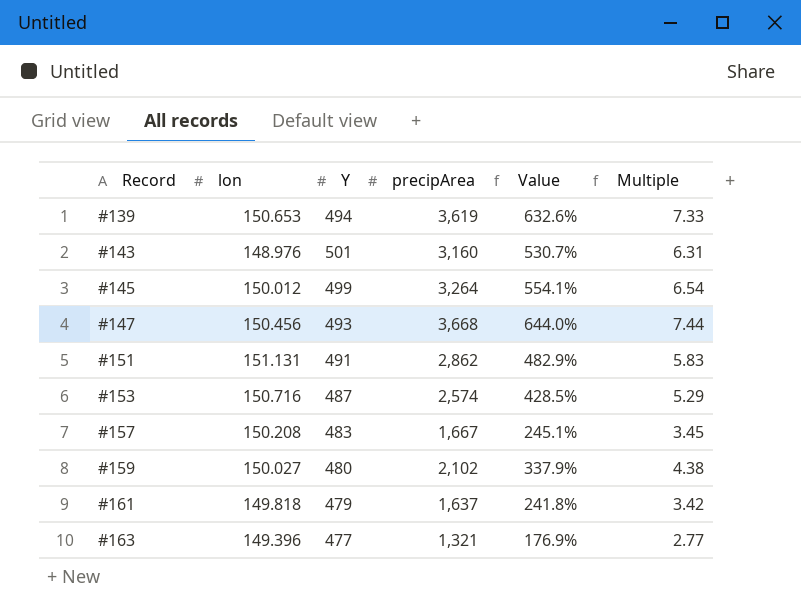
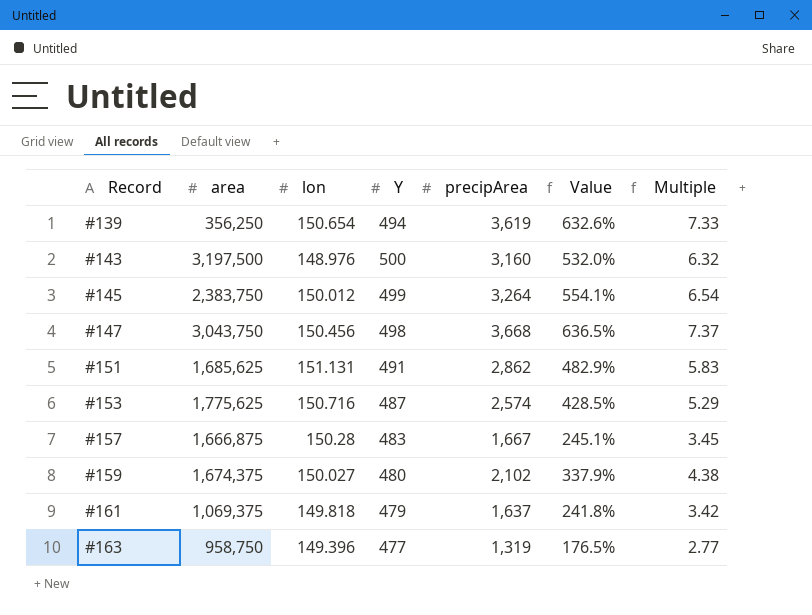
column area | position: none -> 2
#139 | lon: 150.653 -> 150.654
#143 | Y: 501 -> 500
#143 | Value: 530.7% -> 532.0%
#143 | Multiple: 6.31 -> 6.32
#147 | Y: 493 -> 498
#147 | Value: 644.0% -> 636.5%
#147 | Multiple: 7.44 -> 7.37
#157 | lon: 150.208 -> 150.28
#163 | precipArea: 1,321 -> 1,319
#163 | Value: 176.9% -> 176.5%

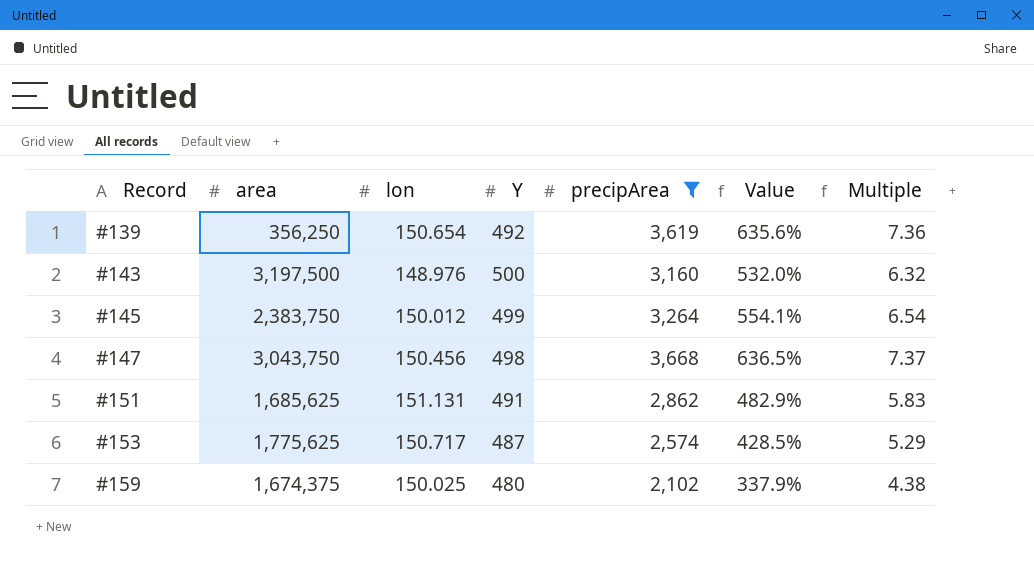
filter: none -> precipArea >= 2,102
#139 | Y: 494 -> 492
#139 | Value: 632.6% -> 635.6%
#139 | Multiple: 7.33 -> 7.36
#153 | lon: 150.716 -> 150.717
#159 | lon: 150.027 -> 150.025

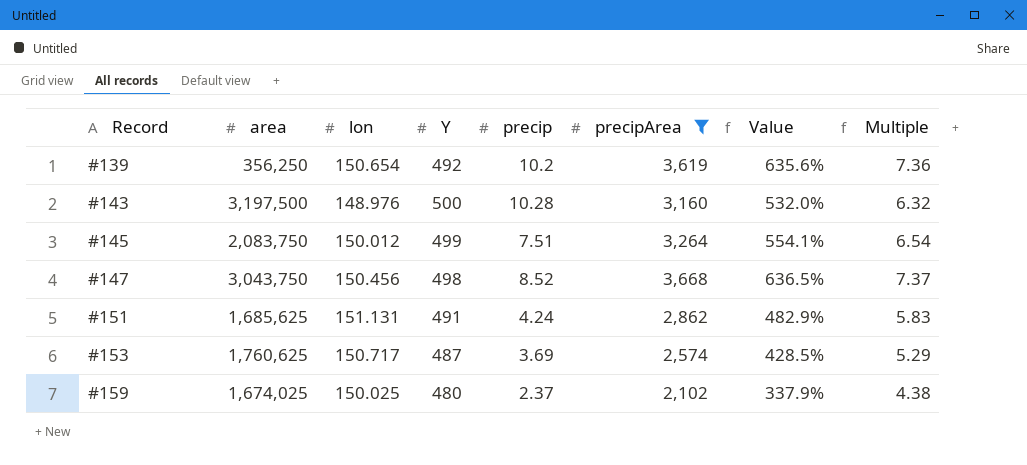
column precip | position: none -> 5
#145 | area: 2,383,750 -> 2,083,750
#153 | area: 1,775,625 -> 1,760,625
#159 | area: 1,674,375 -> 1,674,025

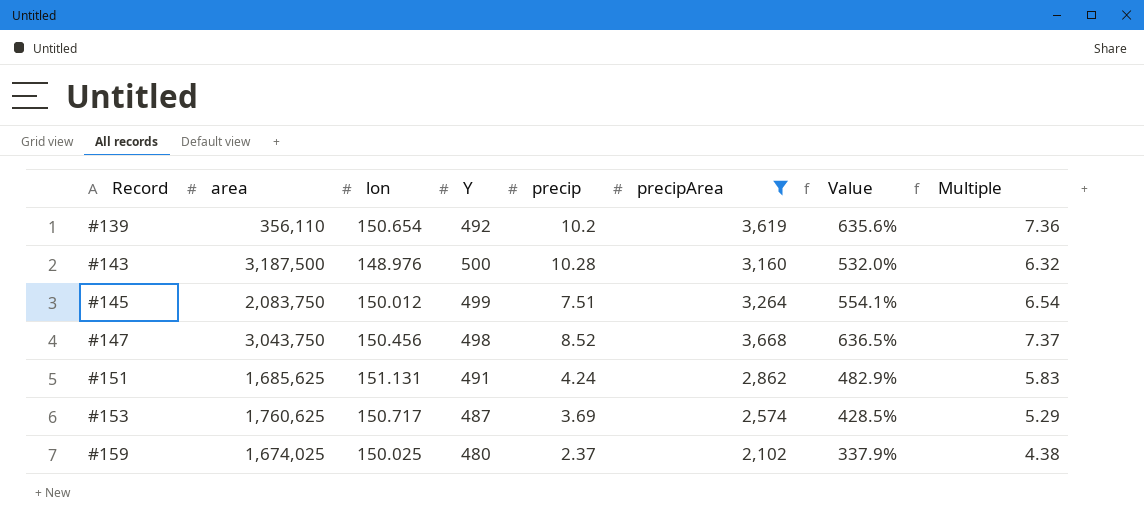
#139 | area: 356,250 -> 356,110
#143 | area: 3,197,500 -> 3,187,500

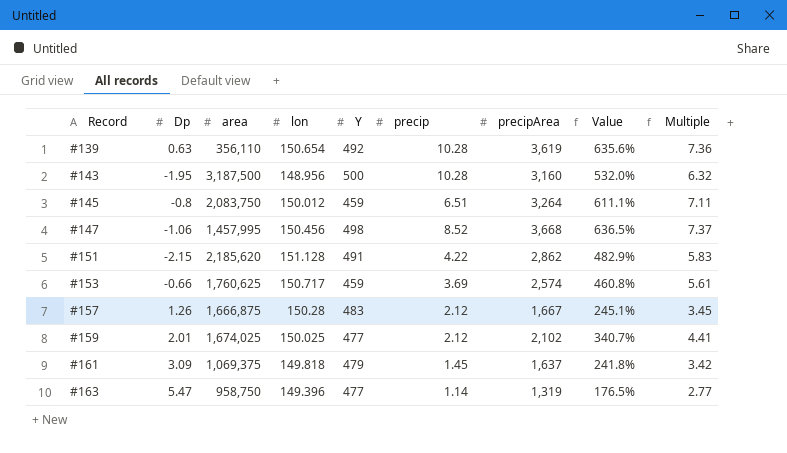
filter: precipArea >= 2,102 -> none
column Dp | position: none -> 2
#139 | precip: 10.2 -> 10.28
#143 | lon: 148.976 -> 148.956
#145 | Y: 499 -> 459
#145 | precip: 7.51 -> 6.51
#145 | Value: 554.1% -> 611.1%
#145 | Multiple: 6.54 -> 7.11
#147 | area: 3,043,750 -> 1,457,995
#151 | area: 1,685,625 -> 2,185,620
#151 | lon: 151.131 -> 151.128
#151 | precip: 4.24 -> 4.22
#153 | Y: 487 -> 459
#153 | Value: 428.5% -> 460.8%
#153 | Multiple: 5.29 -> 5.61
#159 | Y: 480 -> 477
#159 | precip: 2.37 -> 2.12
#159 | Value: 337.9% -> 340.7%
#159 | Multiple: 4.38 -> 4.41

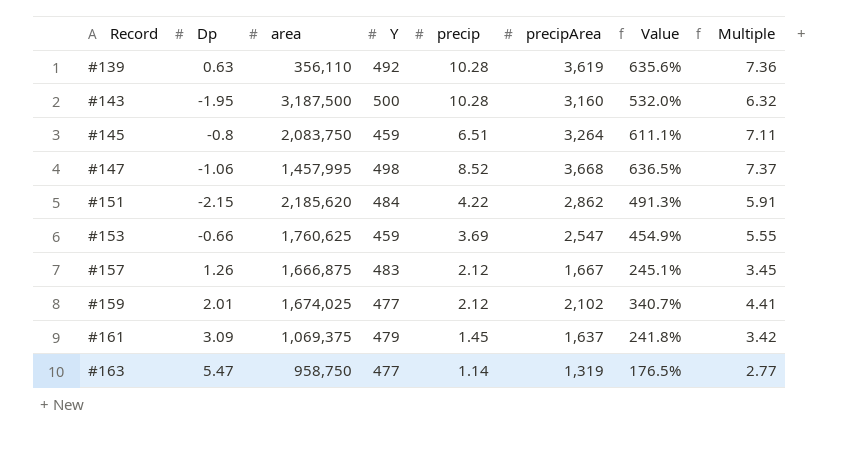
column lon | position: 4 -> none
#151 | Y: 491 -> 484
#151 | Value: 482.9% -> 491.3%
#151 | Multiple: 5.83 -> 5.91
#153 | precipArea: 2,574 -> 2,547
#153 | Value: 460.8% -> 454.9%
#153 | Multiple: 5.61 -> 5.55

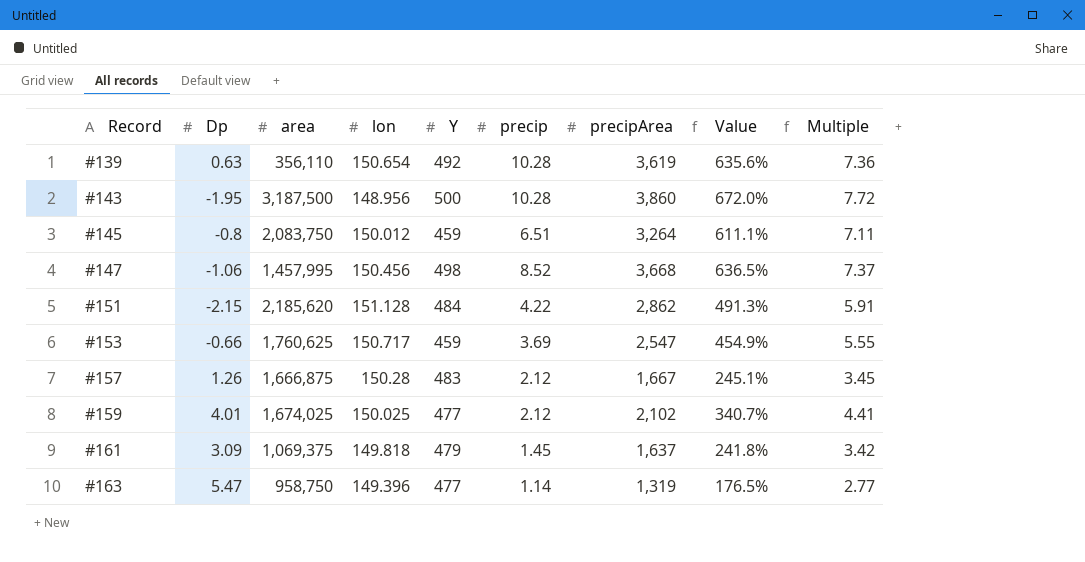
column lon | position: none -> 4
#143 | precipArea: 3,160 -> 3,860
#143 | Value: 532.0% -> 672.0%
#143 | Multiple: 6.32 -> 7.72
#159 | Dp: 2.01 -> 4.01

